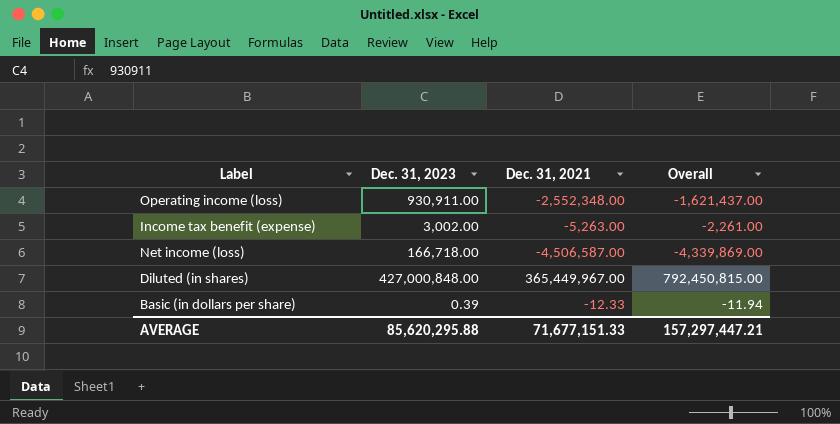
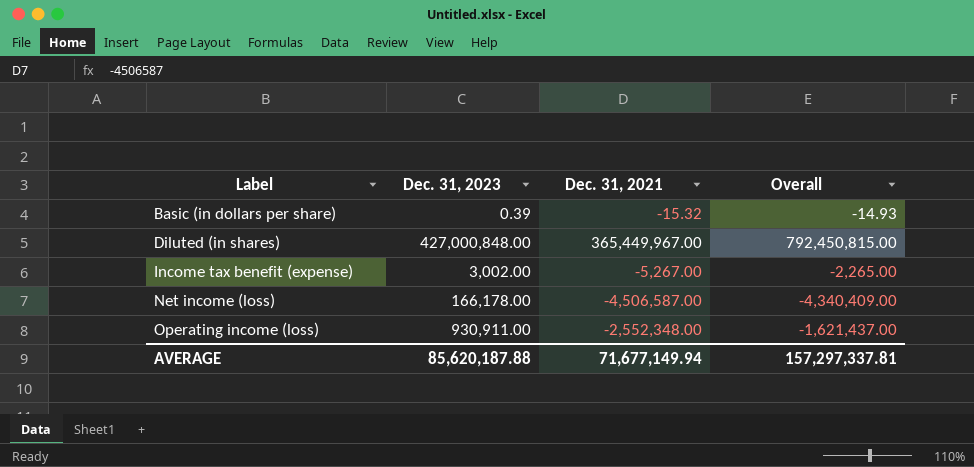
row order: none -> Label ascending
Basic (in dollars per share) | Dec. 31, 2021: -12.33 -> -15.32
Basic (in dollars per share) | Overall: -11.94 -> -14.93
Income tax benefit (expense) | Dec. 31, 2021: -5,263.00 -> -5,267.00
Income tax benefit (expense) | Overall: -2,261.00 -> -2,265.00
Net income (loss) | Dec. 31, 2023: 166,718.00 -> 166,178.00
Net income (loss) | Overall: -4,339,869.00 -> -4,340,409.00
AVERAGE | Dec. 31, 2023: 85,620,295.88 -> 85,620,187.88
AVERAGE | Dec. 31, 2021: 71,677,151.33 -> 71,677,149.94
AVERAGE | Overall: 157,297,447.21 -> 157,297,337.81

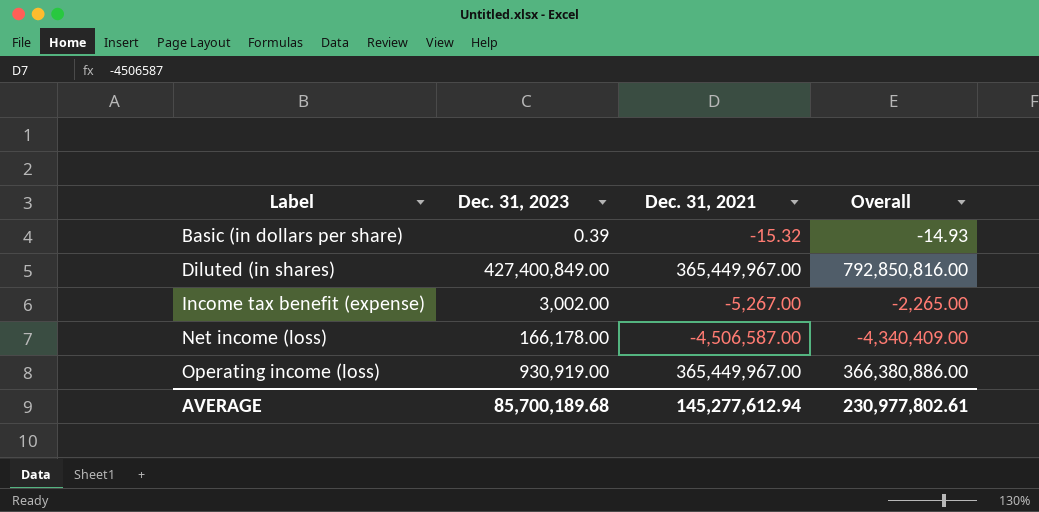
Diluted (in shares) | Dec. 31, 2023: 427,000,848.00 -> 427,400,849.00
Diluted (in shares) | Overall: 792,450,815.00 -> 792,850,816.00
Operating income (loss) | Dec. 31, 2023: 930,911.00 -> 930,919.00
Operating income (loss) | Dec. 31, 2021: -2,552,348.00 -> 365,449,967.00
Operating income (loss) | Overall: -1,621,437.00 -> 366,380,886.00
AVERAGE | Dec. 31, 2023: 85,620,187.88 -> 85,700,189.68
AVERAGE | Dec. 31, 2021: 71,677,149.94 -> 145,277,612.94
AVERAGE | Overall: 157,297,337.81 -> 230,977,802.61

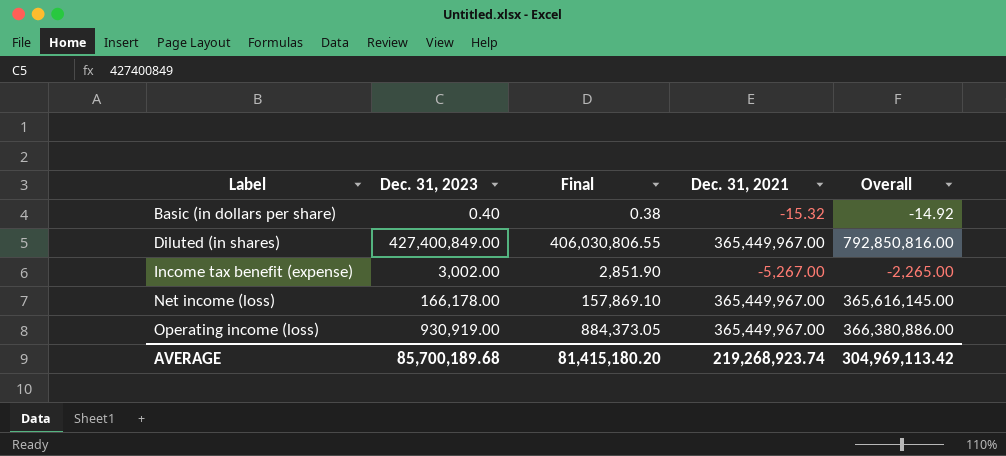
column Final | formula: none -> [Dec. 31, 2023] * 0.95
Basic (in dollars per share) | Dec. 31, 2023: 0.39 -> 0.40
Basic (in dollars per share) | Overall: -14.93 -> -14.92
Net income (loss) | Dec. 31, 2021: -4,506,587.00 -> 365,449,967.00
Net income (loss) | Overall: -4,340,409.00 -> 365,616,145.00
AVERAGE | Dec. 31, 2021: 145,277,612.94 -> 219,268,923.74
AVERAGE | Overall: 230,977,802.61 -> 304,969,113.42

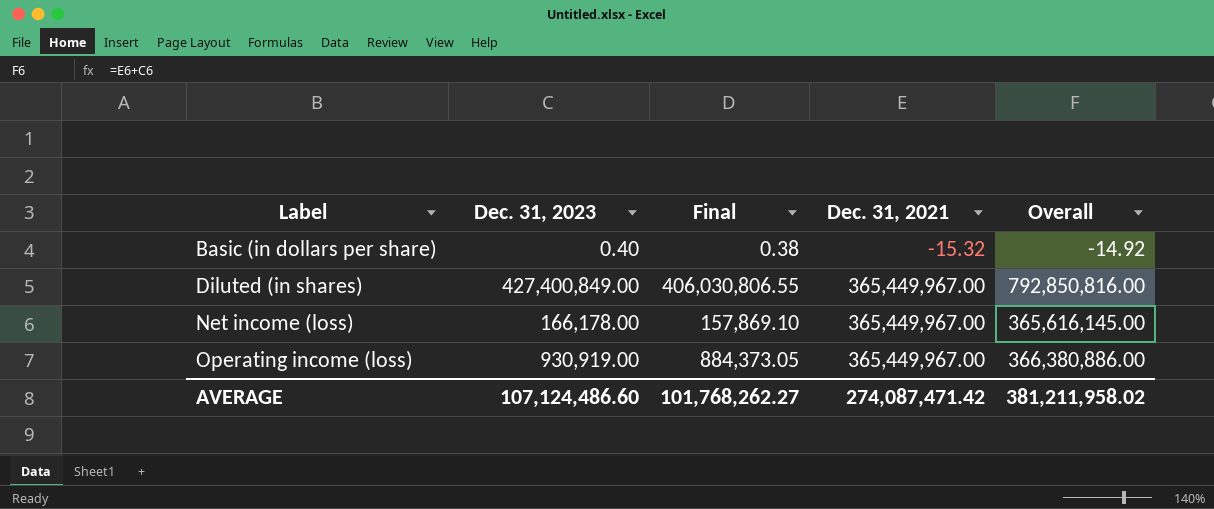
row Income tax benefit (expense): 3,002.00 | 2,851.90 | -5,267.00 | -2,265.00 -> none
AVERAGE | Dec. 31, 2023: 85,700,189.68 -> 107,124,486.60
AVERAGE | Final: 81,415,180.20 -> 101,768,262.27
AVERAGE | Dec. 31, 2021: 219,268,923.74 -> 274,087,471.42
AVERAGE | Overall: 304,969,113.42 -> 381,211,958.02

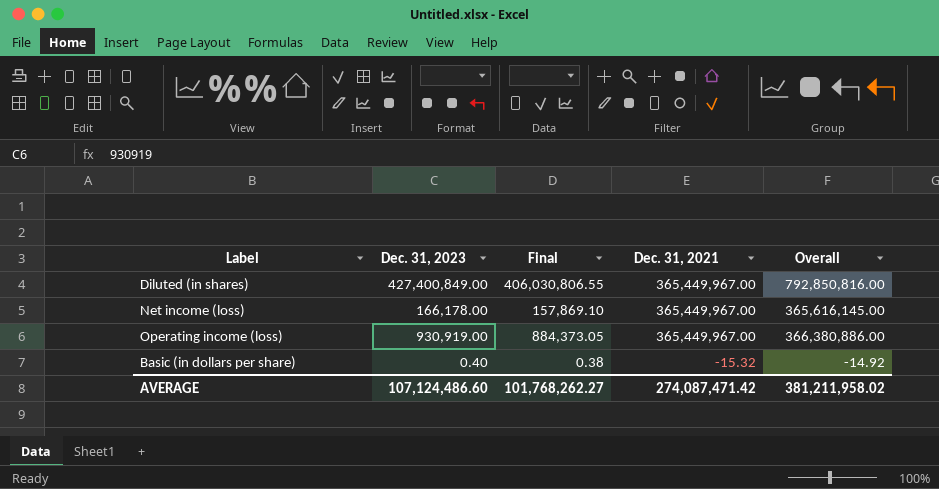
row order: Label ascending -> Dec. 31, 2021 descending

